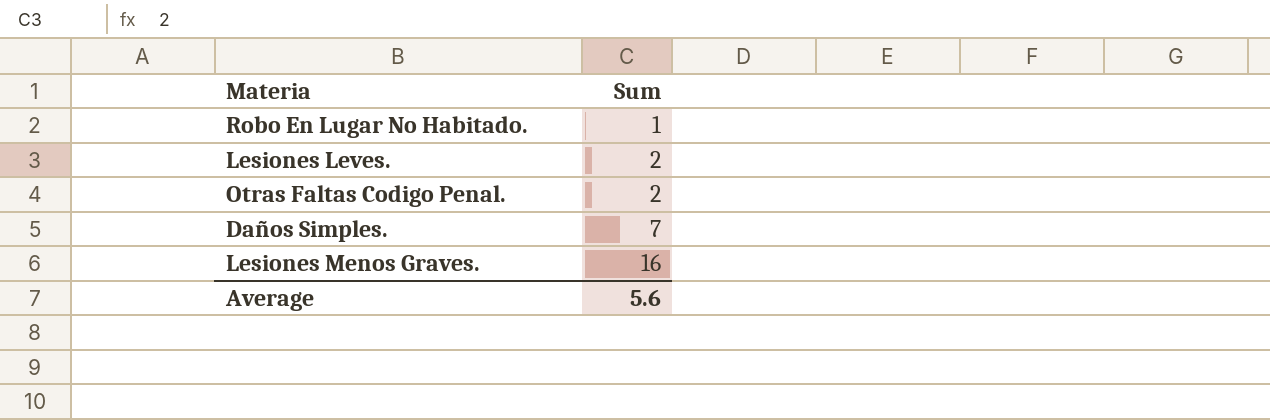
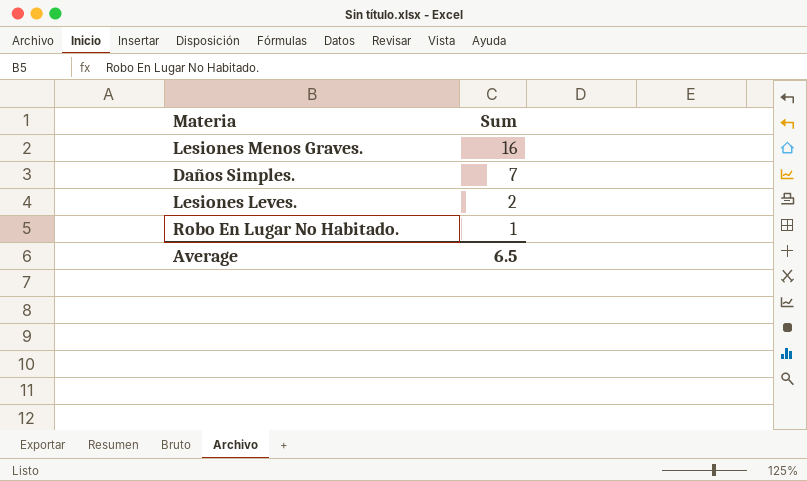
row order: Sum ascending -> Sum descending
row Otras Faltas Codigo Penal.: 2 -> none
Average | Sum: 5.6 -> 6.5

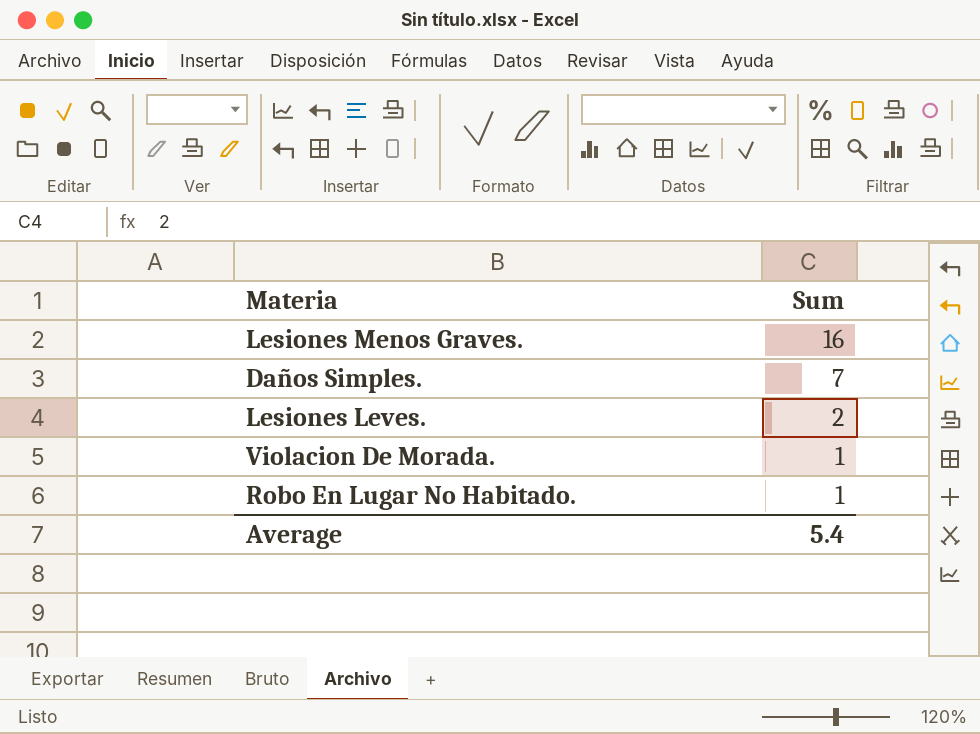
row Violacion De Morada.: none -> 1
Average | Sum: 6.5 -> 5.4

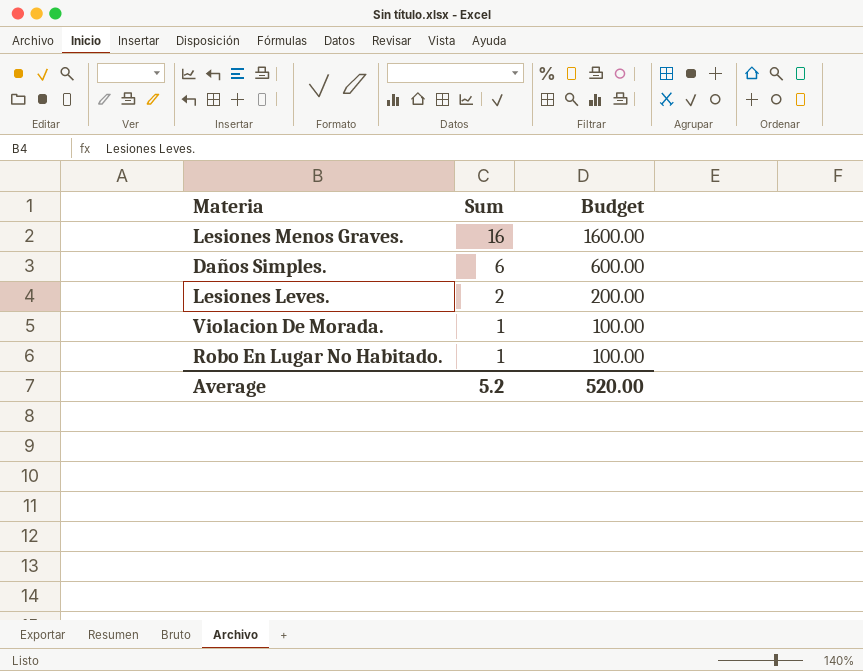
column Budget | formula: none -> [Sum] * 100
Daños Simples. | Sum: 7 -> 6
Average | Sum: 5.4 -> 5.2

